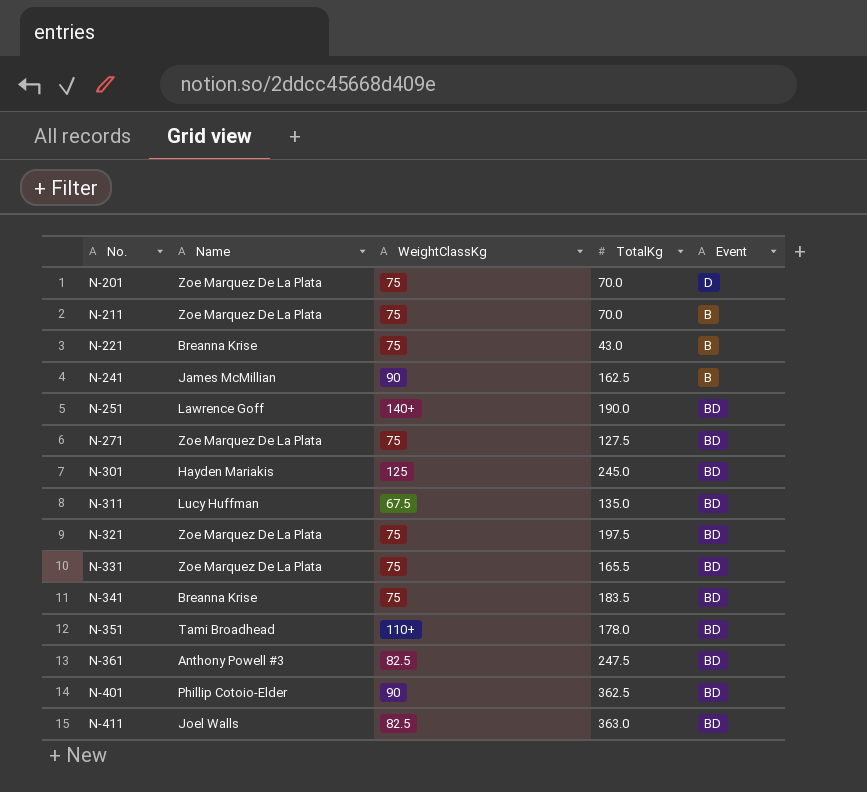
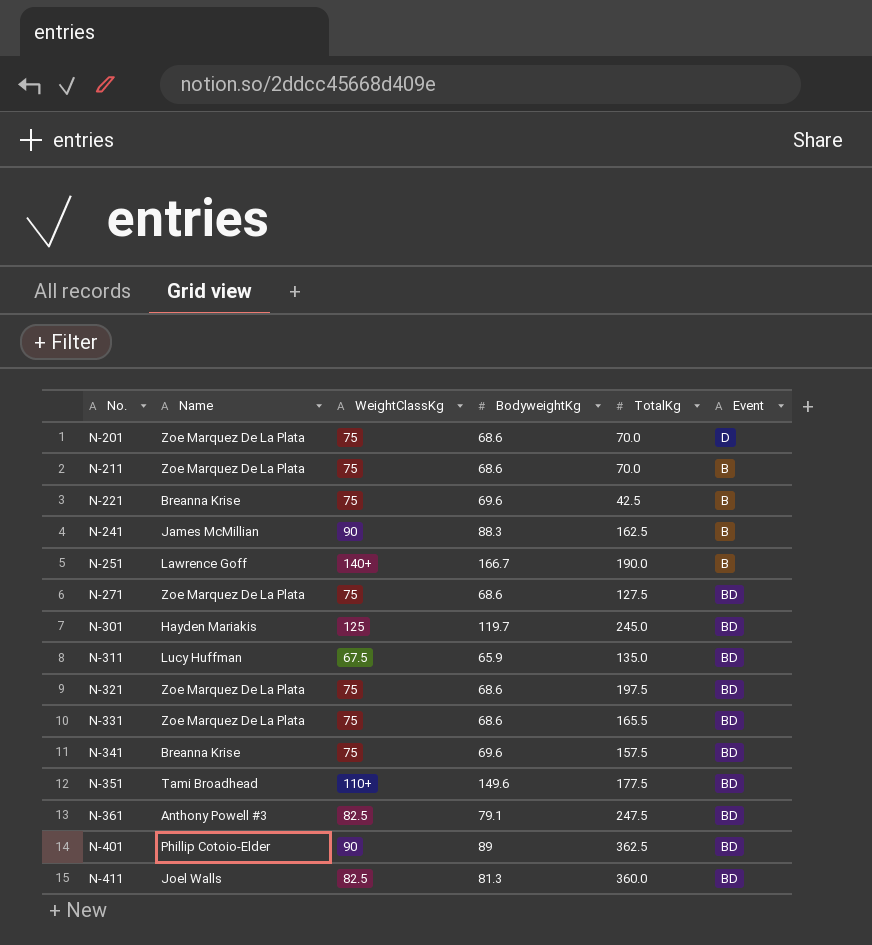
column BodyweightKg | position: none -> 4
N-221 | TotalKg: 43.0 -> 42.5
N-251 | Event: BD -> B
N-341 | TotalKg: 183.5 -> 157.5
N-351 | TotalKg: 178.0 -> 177.5
N-411 | TotalKg: 363.0 -> 360.0

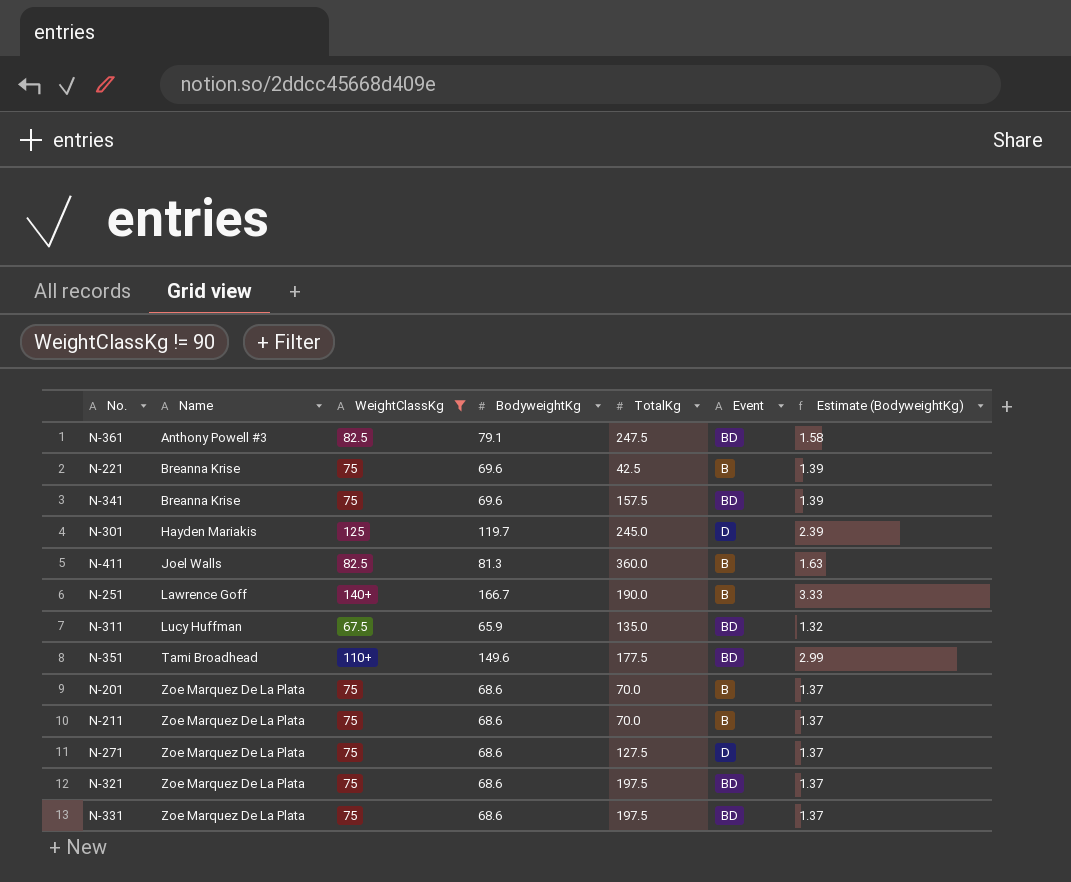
filter: none -> WeightClassKg != 90
row order: No. ascending -> Name ascending
column Estimate (BodyweightKg) | formula: none -> [BodyweightKg] * 0.02
N-301 | Event: BD -> D
N-411 | Event: BD -> B
N-201 | Event: D -> B
N-271 | Event: BD -> D
N-331 | TotalKg: 165.5 -> 197.5

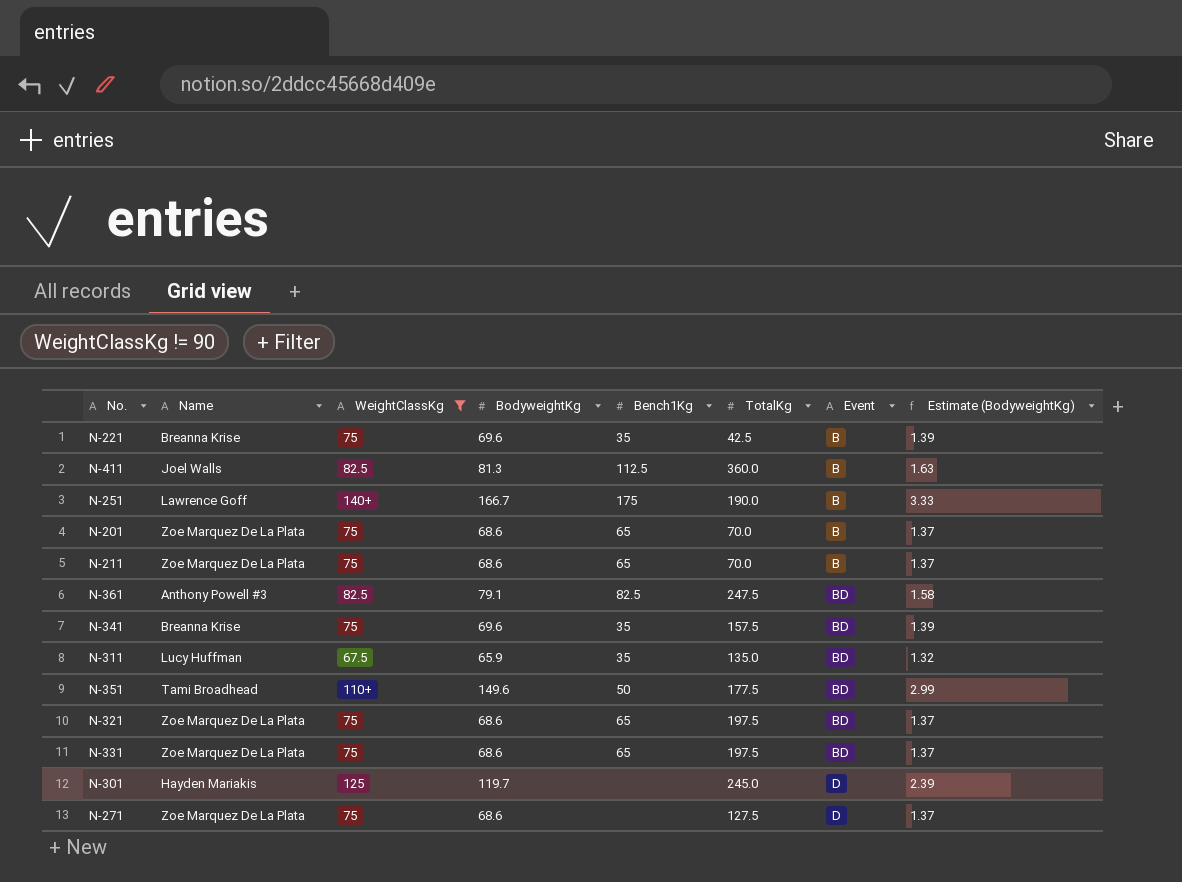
row order: Name ascending -> Event ascending
column Bench1Kg | position: none -> 5

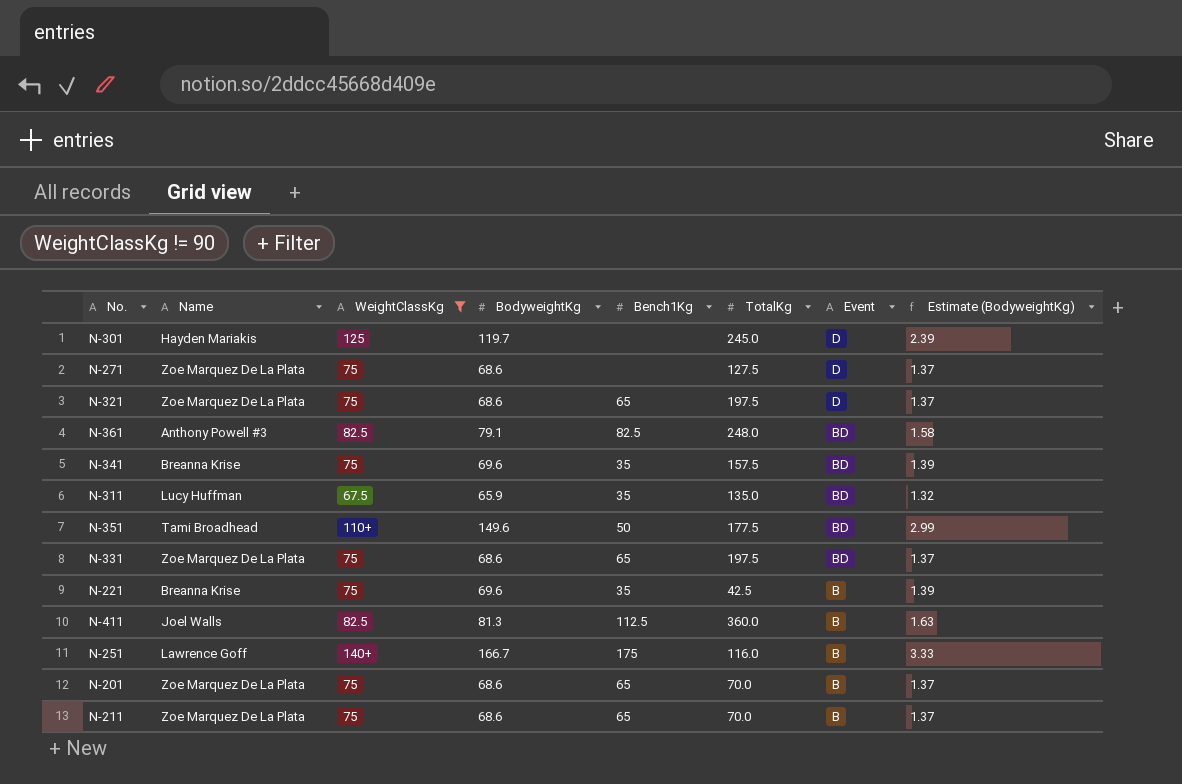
row order: Event ascending -> Event descending
N-321 | Event: BD -> D
N-361 | TotalKg: 247.5 -> 248.0
N-251 | TotalKg: 190.0 -> 116.0

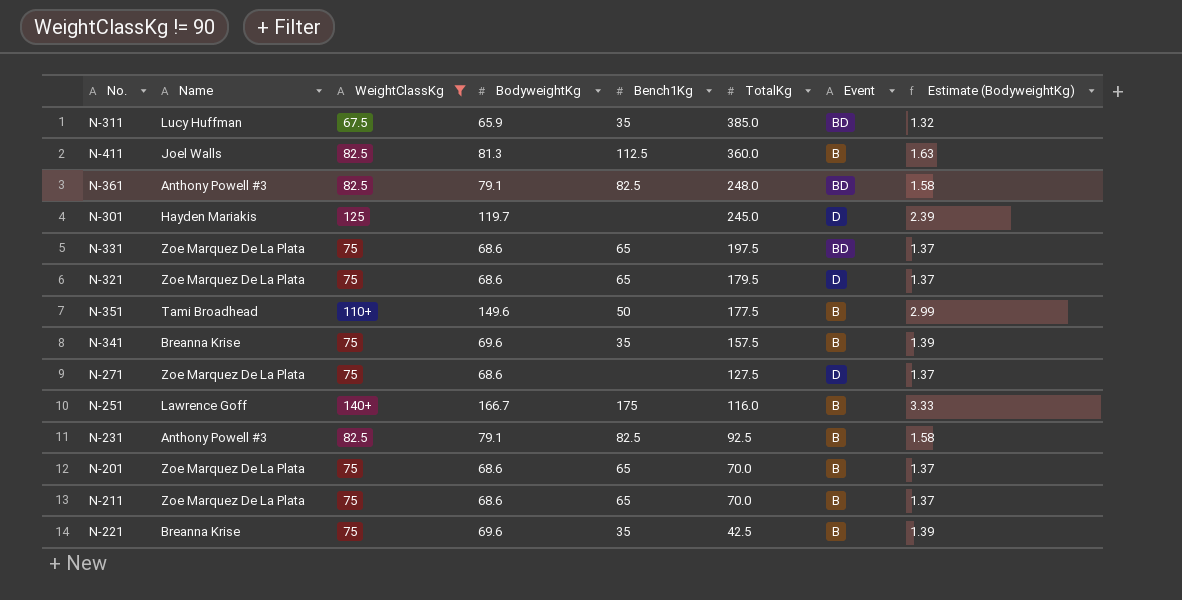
row order: Event descending -> TotalKg descending
N-311 | TotalKg: 135.0 -> 385.0
N-321 | TotalKg: 197.5 -> 179.5
N-351 | Event: BD -> B
N-341 | Event: BD -> B
row N-231: none -> Anthony Powell #3 | 82.5 | 79.1 | 82.5 | 92.5 | B | 1.58

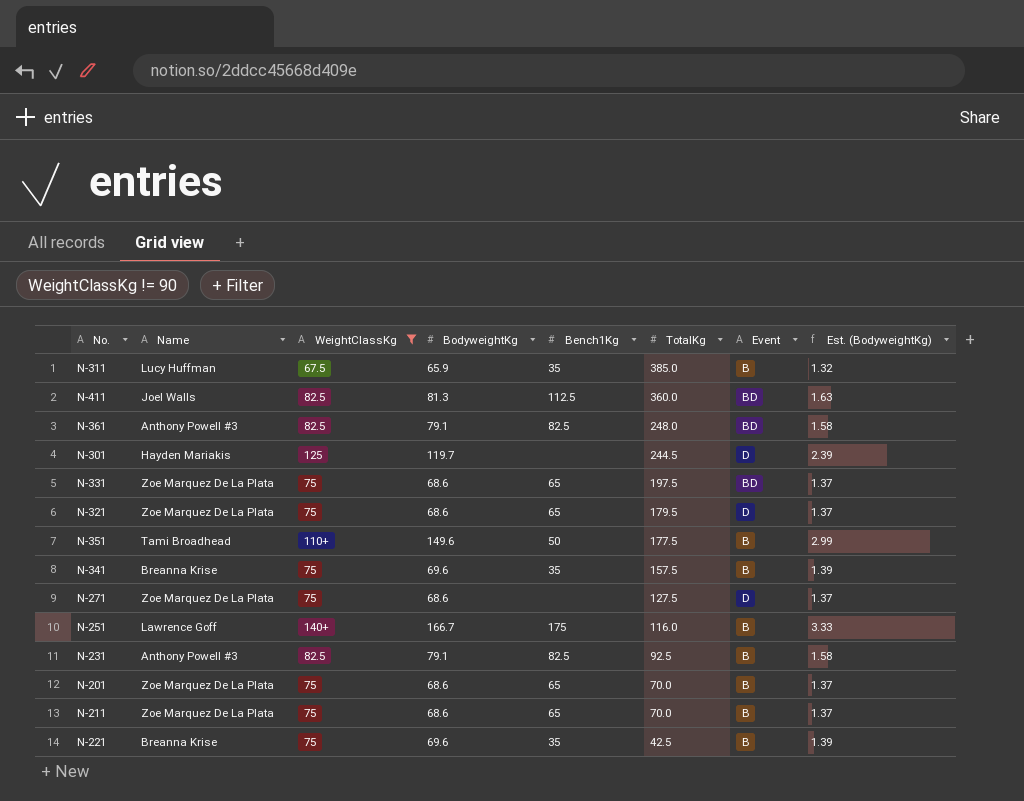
column name: Estimate (BodyweightKg) -> Est. (BodyweightKg)
N-311 | Event: BD -> B
N-411 | Event: B -> BD
N-301 | TotalKg: 245.0 -> 244.5

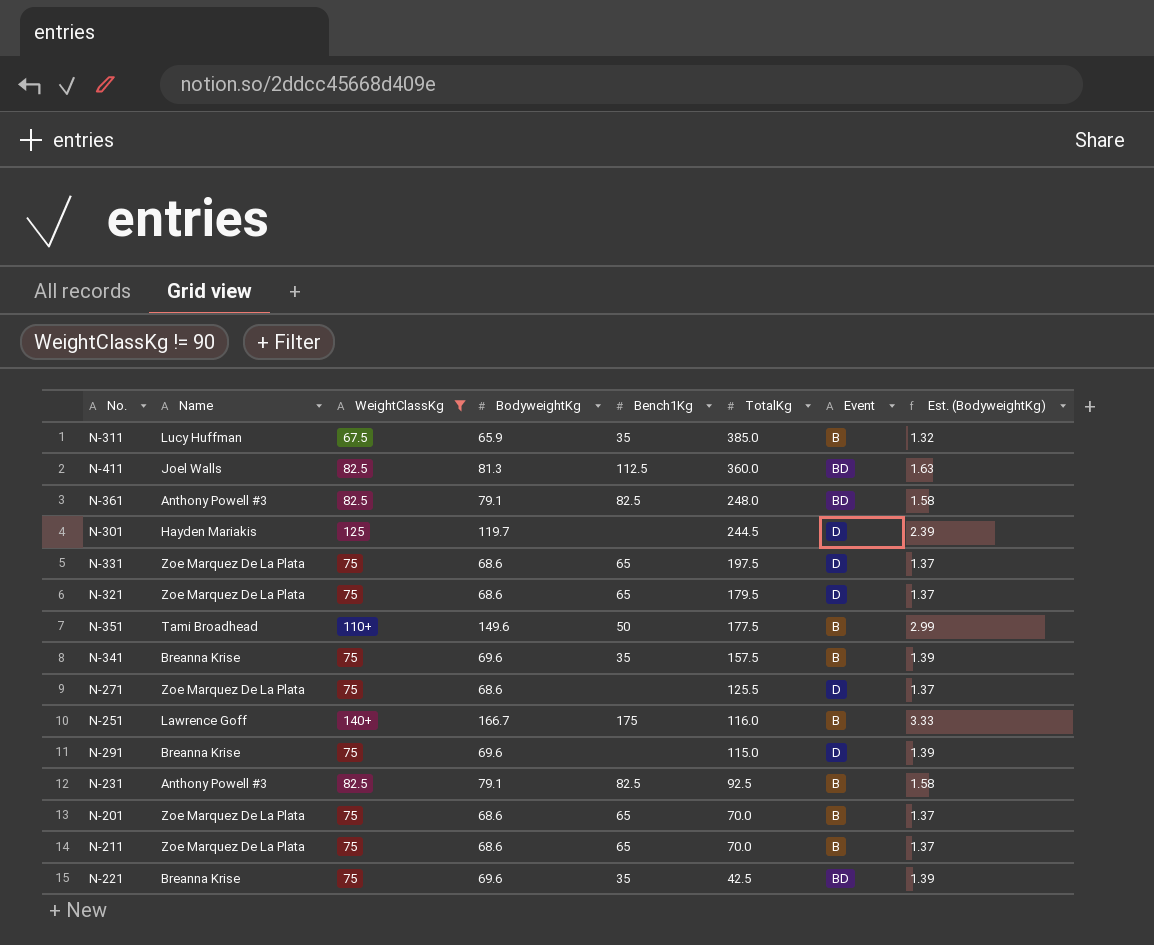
N-331 | Event: BD -> D
N-271 | TotalKg: 127.5 -> 125.5
row N-291: none -> Breanna Krise | 75 | 69.6 | none | 115.0 | D | 1.39
N-221 | Event: B -> BD

